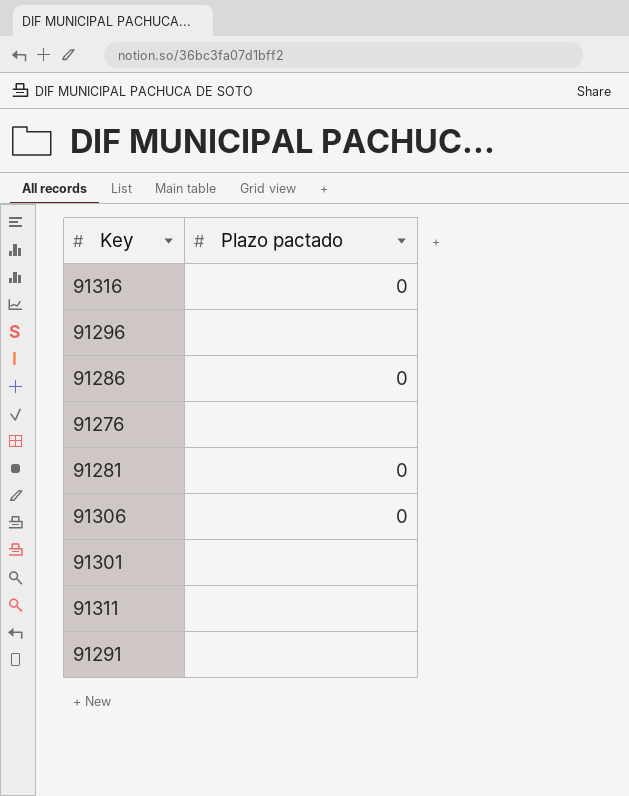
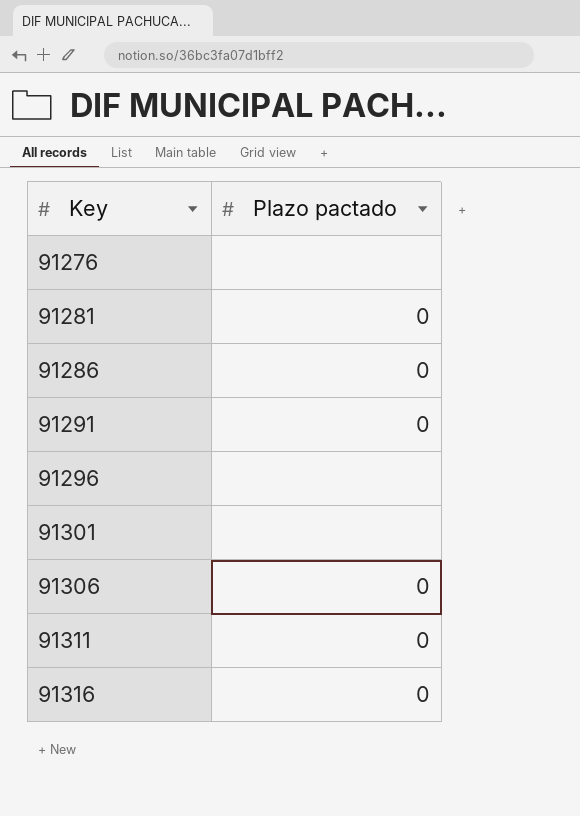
row order: none -> Key ascending
91291 | Plazo pactado: none -> 0
91311 | Plazo pactado: none -> 0

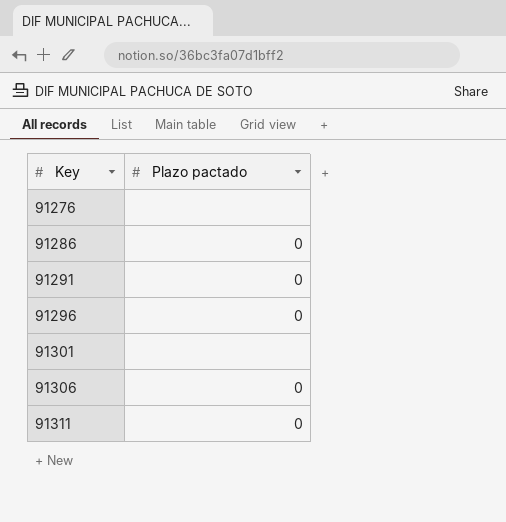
row 91281: 0 -> none
row 91316: 0 -> none
91296 | Plazo pactado: none -> 0

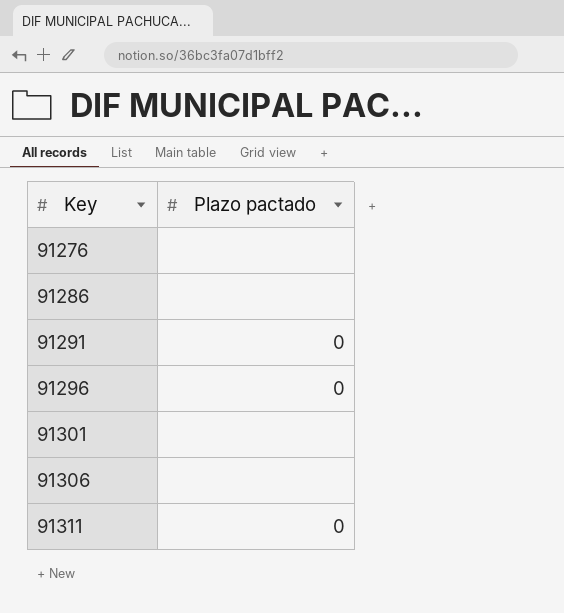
91286 | Plazo pactado: 0 -> none
91306 | Plazo pactado: 0 -> none

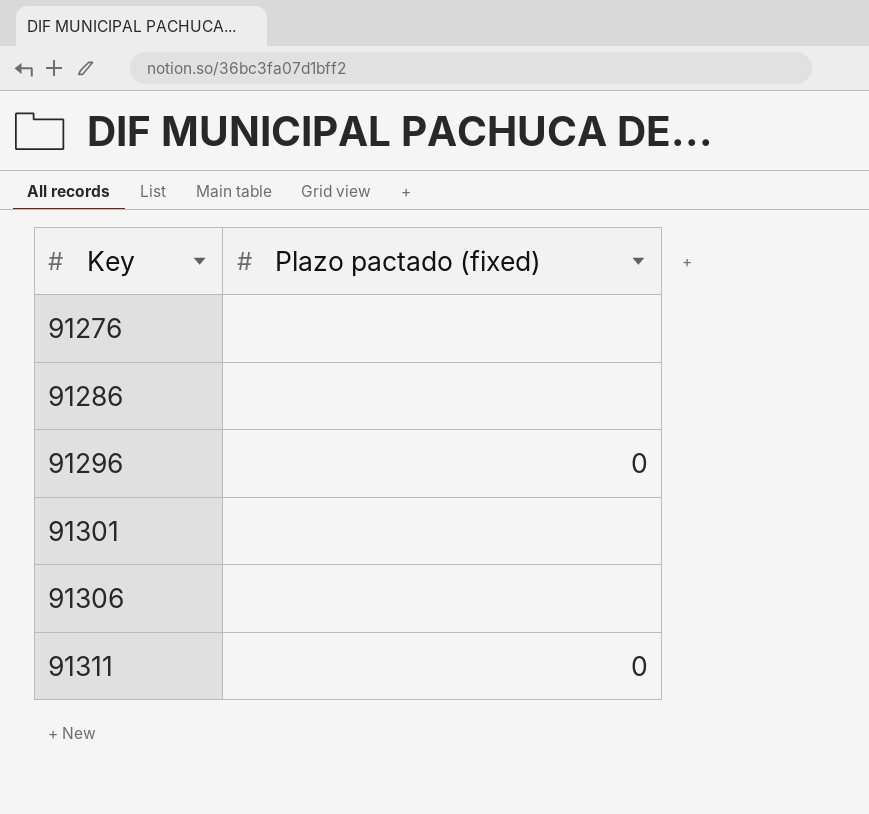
column name: Plazo pactado -> Plazo pactado (fixed)
row 91291: 0 -> none

